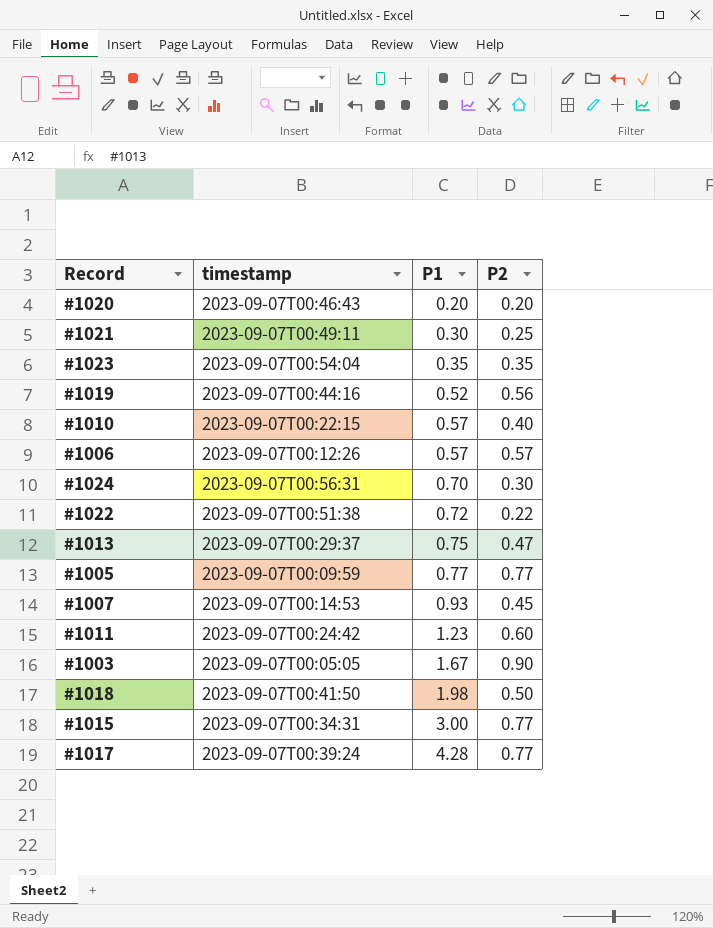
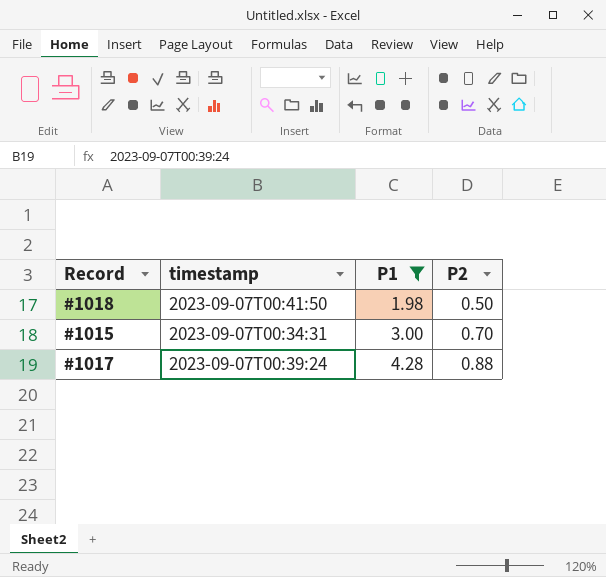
filter: none -> P1 >= 1.98
#1015 | P2: 0.77 -> 0.70
#1017 | P2: 0.77 -> 0.88

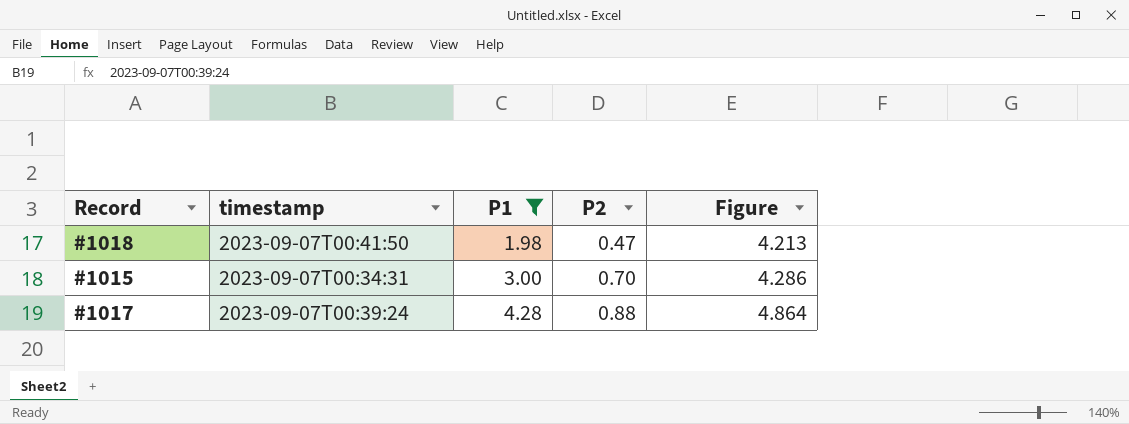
column Figure | formula: none -> [P1] / [P2]
#1018 | P2: 0.50 -> 0.47

